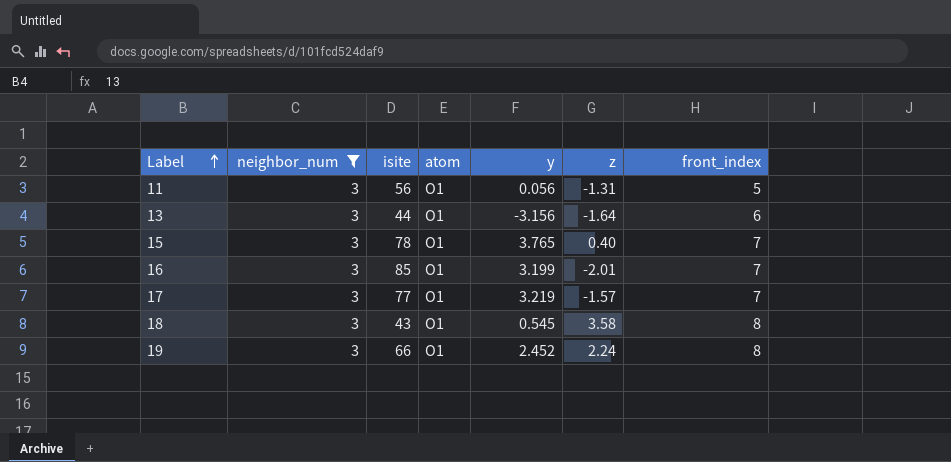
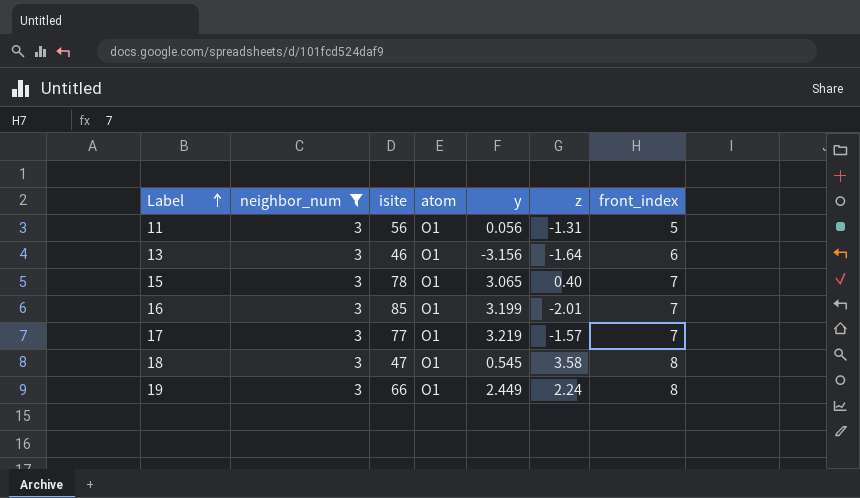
13 | isite: 44 -> 46
15 | y: 3.765 -> 3.065
18 | isite: 43 -> 47
19 | y: 2.452 -> 2.449

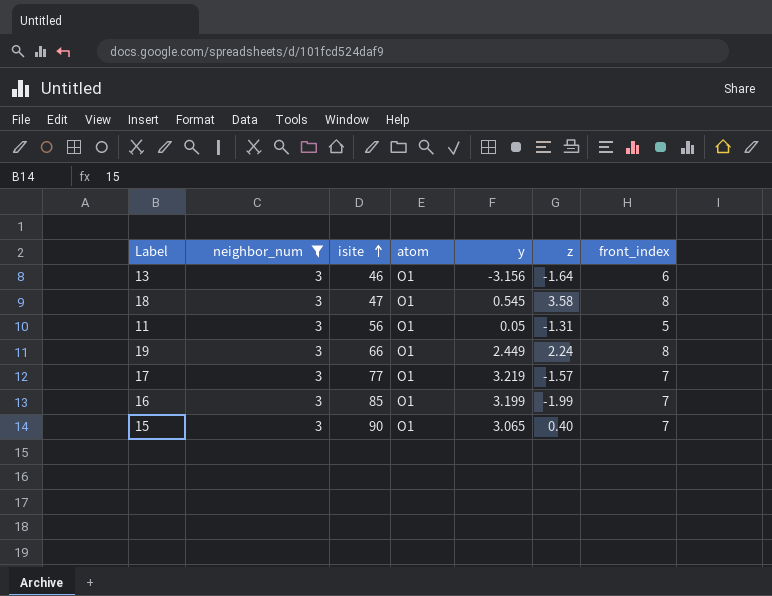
row order: Label ascending -> isite ascending
11 | y: 0.056 -> 0.05
16 | z: -2.01 -> -1.99
15 | isite: 78 -> 90

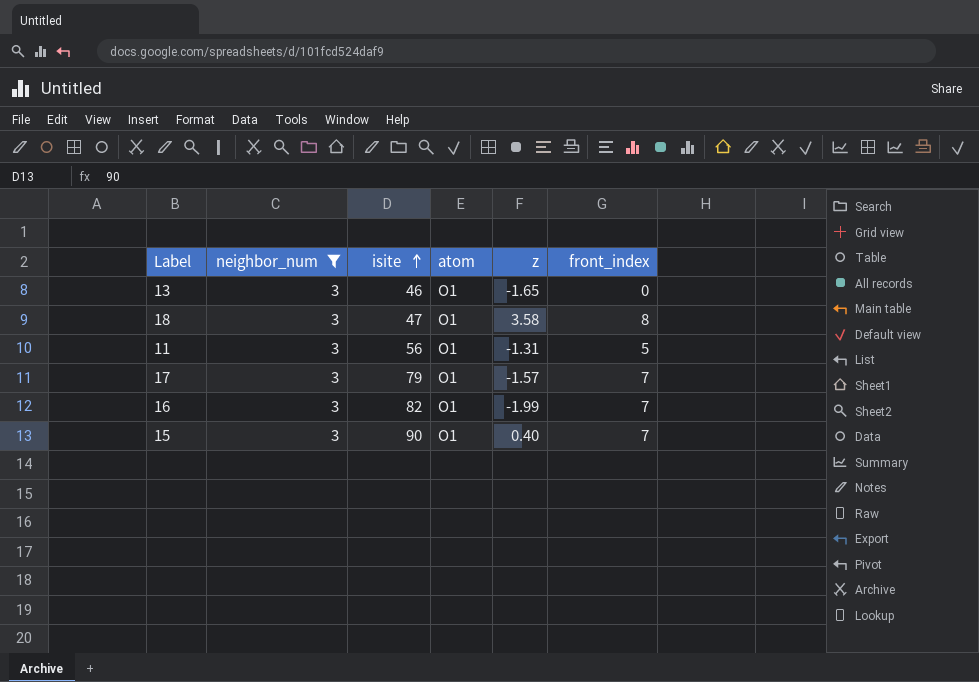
column y | position: 5 -> none
row 19: 3 | 66 | O1 | 2.449 | 2.24 | 8 -> none
13 | z: -1.64 -> -1.65
13 | front_index: 6 -> 0
17 | isite: 77 -> 79
16 | isite: 85 -> 82

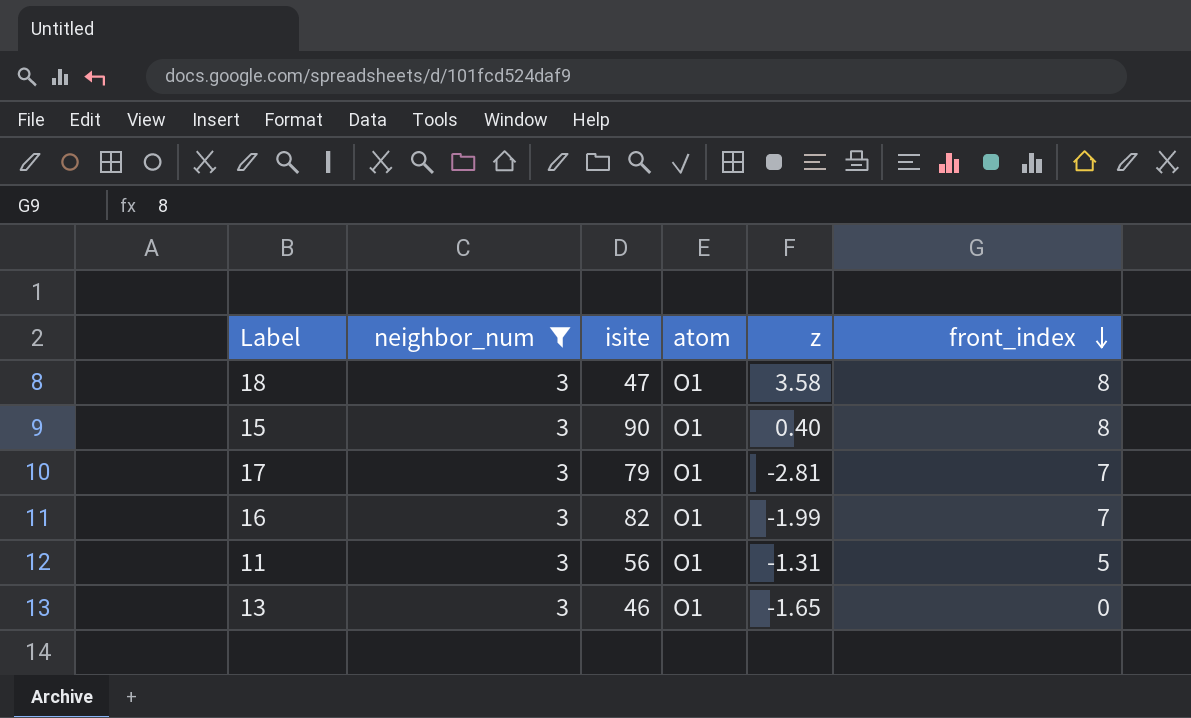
row order: isite ascending -> front_index descending
15 | front_index: 7 -> 8
17 | z: -1.57 -> -2.81

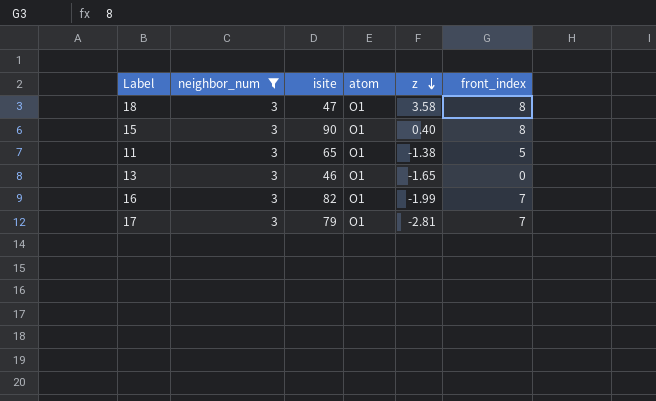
row order: front_index descending -> z descending
11 | isite: 56 -> 65
11 | z: -1.31 -> -1.38

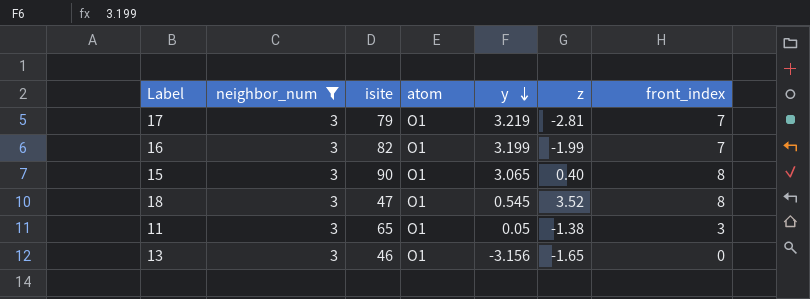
row order: z descending -> y descending
column y | position: none -> 5
18 | z: 3.58 -> 3.52
11 | front_index: 5 -> 3

